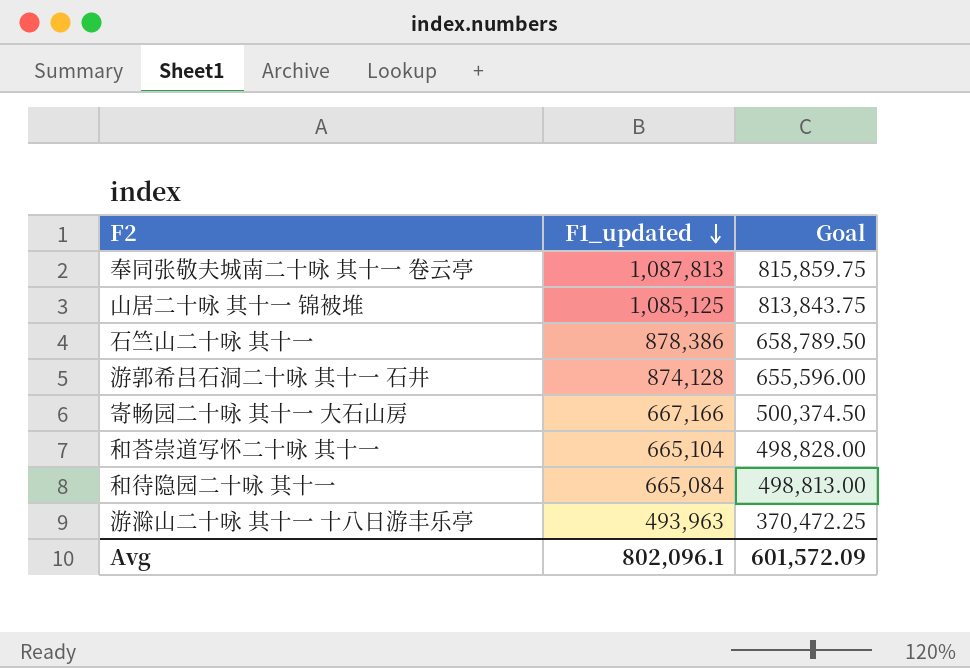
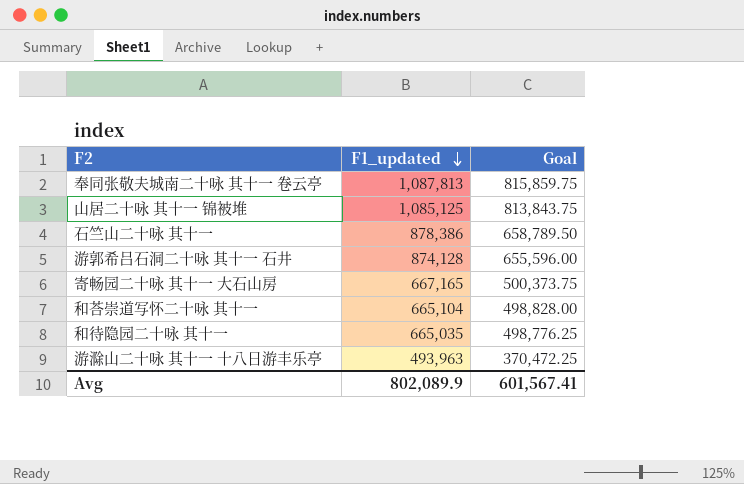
寄畅园二十咏 其十一 大石山房 | F1_updated: 667,166 -> 667,165
寄畅园二十咏 其十一 大石山房 | Goal: 500,374.50 -> 500,373.75
和待隐园二十咏 其十一 | F1_updated: 665,084 -> 665,035
和待隐园二十咏 其十一 | Goal: 498,813.00 -> 498,776.25
Avg | F1_updated: 802,096.1 -> 802,089.9
Avg | Goal: 601,572.09 -> 601,567.41

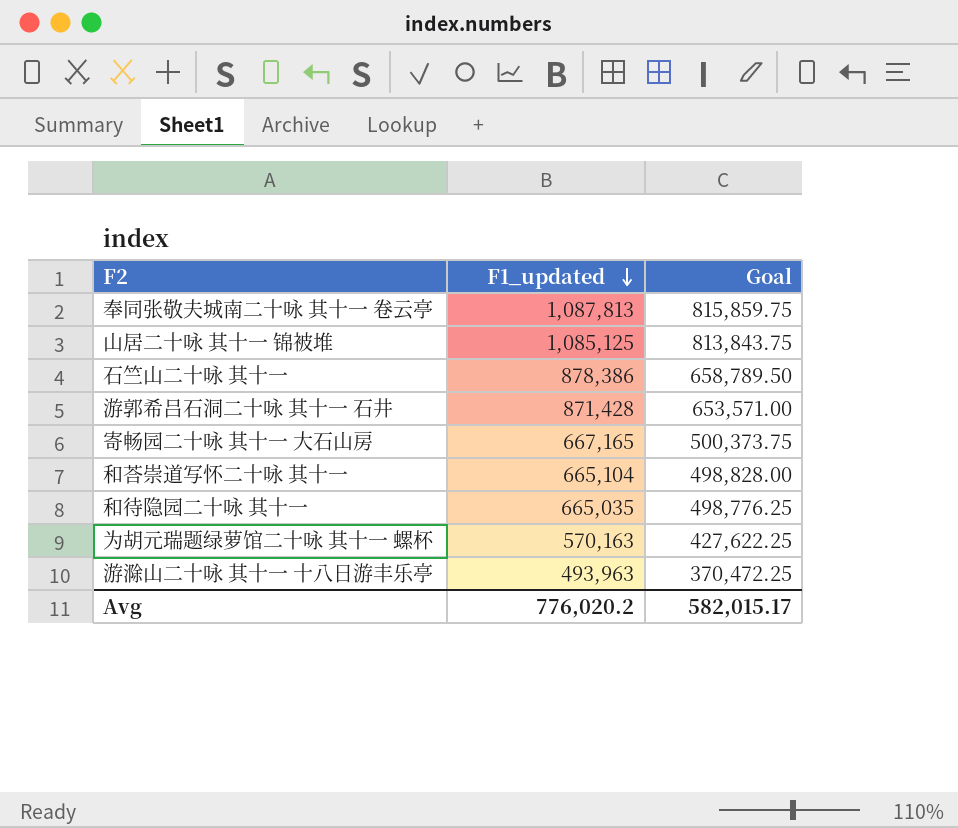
游郭希吕石洞二十咏 其十一 石井 | F1_updated: 874,128 -> 871,428
游郭希吕石洞二十咏 其十一 石井 | Goal: 655,596.00 -> 653,571.00
row 为胡元瑞题绿萝馆二十咏 其十一 螺杯: none -> 570,163 | 427,622.25
Avg | F1_updated: 802,089.9 -> 776,020.2
Avg | Goal: 601,567.41 -> 582,015.17

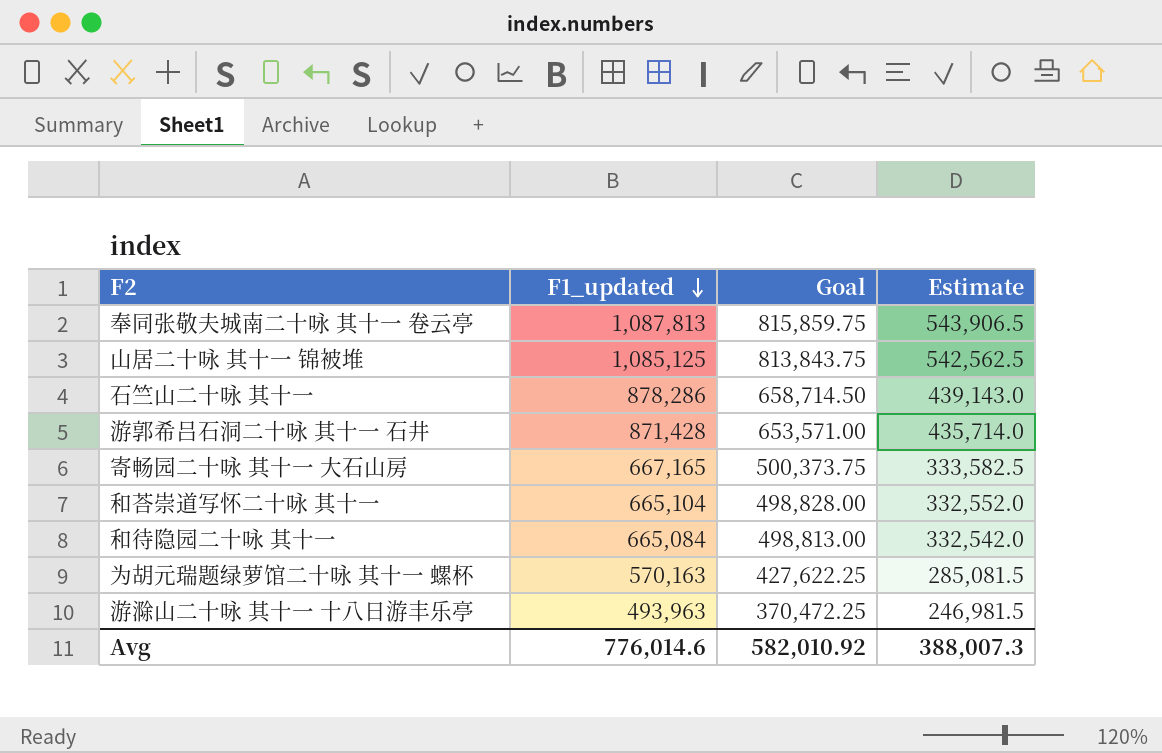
column Estimate | formula: none -> [F1_updated] * 0.5
石竺山二十咏 其十一 | F1_updated: 878,386 -> 878,286
石竺山二十咏 其十一 | Goal: 658,789.50 -> 658,714.50
和待隐园二十咏 其十一 | F1_updated: 665,035 -> 665,084
和待隐园二十咏 其十一 | Goal: 498,776.25 -> 498,813.00
Avg | F1_updated: 776,020.2 -> 776,014.6
Avg | Goal: 582,015.17 -> 582,010.92

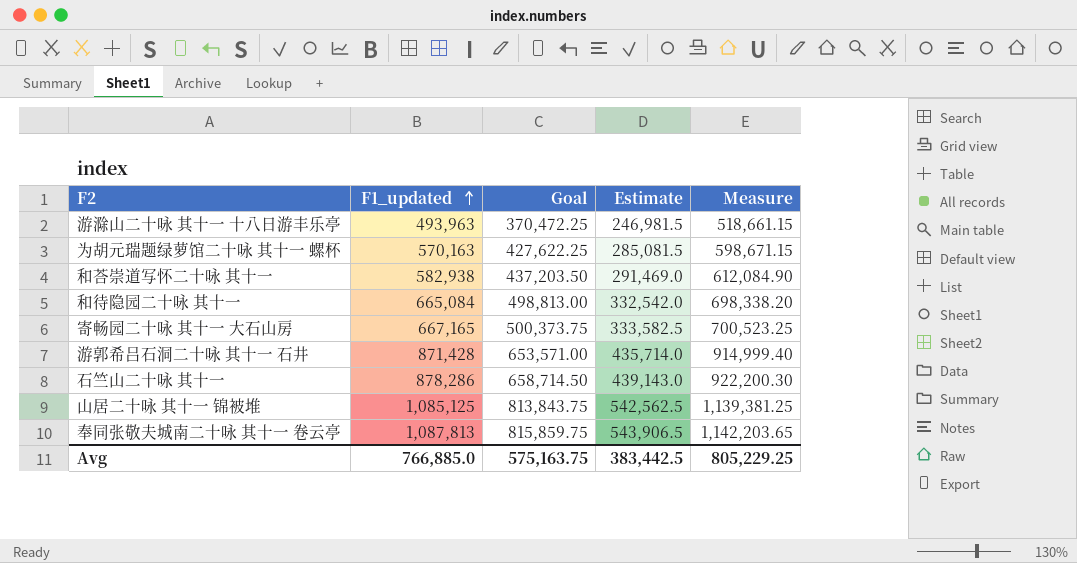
row order: F1_updated descending -> F1_updated ascending
column Measure | formula: none -> [F1_updated] * 1.05
和荅崇道写怀二十咏 其十一 | F1_updated: 665,104 -> 582,938
和荅崇道写怀二十咏 其十一 | Goal: 498,828.00 -> 437,203.50
和荅崇道写怀二十咏 其十一 | Estimate: 332,552.0 -> 291,469.0
Avg | F1_updated: 776,014.6 -> 766,885.0
Avg | Goal: 582,010.92 -> 575,163.75
Avg | Estimate: 388,007.3 -> 383,442.5

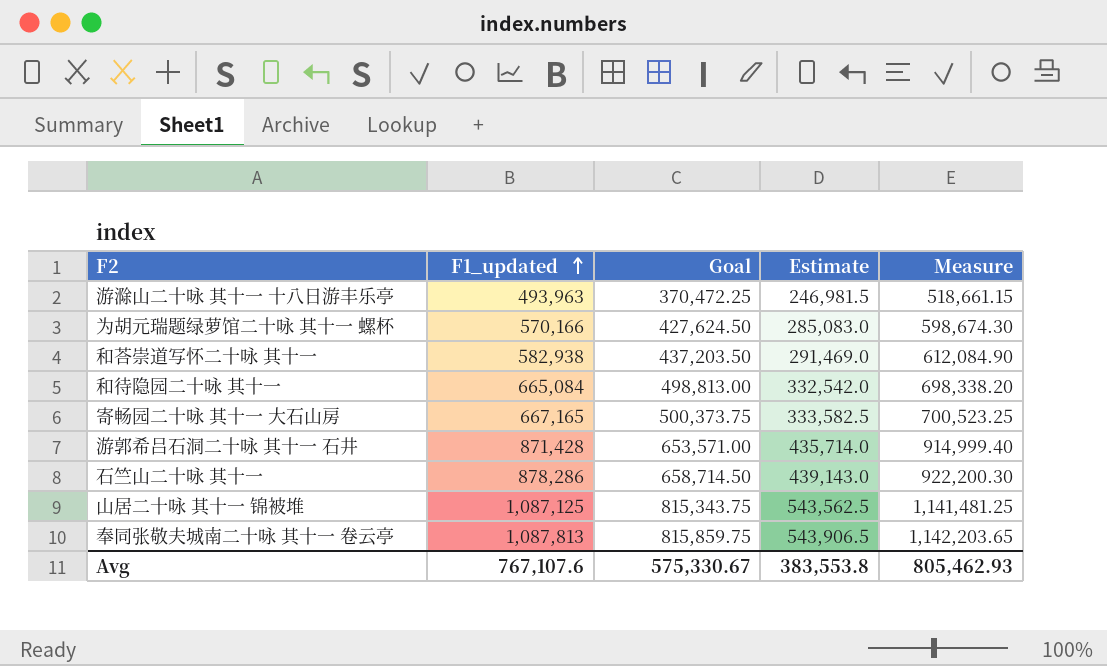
为胡元瑞题绿萝馆二十咏 其十一 螺杯 | F1_updated: 570,163 -> 570,166
为胡元瑞题绿萝馆二十咏 其十一 螺杯 | Goal: 427,622.25 -> 427,624.50
为胡元瑞题绿萝馆二十咏 其十一 螺杯 | Estimate: 285,081.5 -> 285,083.0
为胡元瑞题绿萝馆二十咏 其十一 螺杯 | Measure: 598,671.15 -> 598,674.30
山居二十咏 其十一 锦被堆 | F1_updated: 1,085,125 -> 1,087,125
山居二十咏 其十一 锦被堆 | Goal: 813,843.75 -> 815,343.75
山居二十咏 其十一 锦被堆 | Estimate: 542,562.5 -> 543,562.5
山居二十咏 其十一 锦被堆 | Measure: 1,139,381.25 -> 1,141,481.25
Avg | F1_updated: 766,885.0 -> 767,107.6
Avg | Goal: 575,163.75 -> 575,330.67
Avg | Estimate: 383,442.5 -> 383,553.8
Avg | Measure: 805,229.25 -> 805,462.93

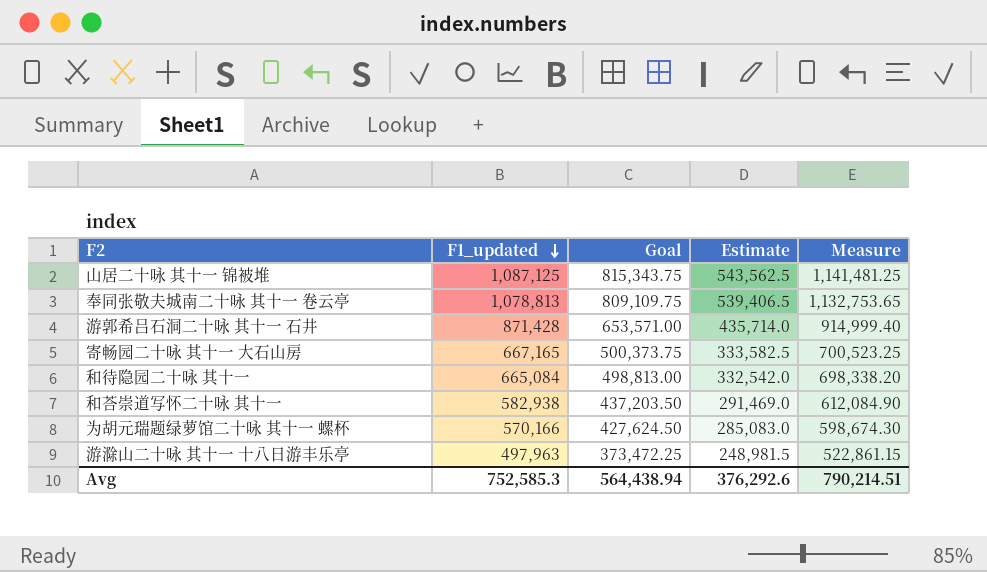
row order: F1_updated ascending -> F1_updated descending
row 石竺山二十咏 其十一: 878,286 | 658,714.50 | 439,143.0 | 922,200.30 -> none
奉同张敬夫城南二十咏 其十一 卷云亭 | F1_updated: 1,087,813 -> 1,078,813
奉同张敬夫城南二十咏 其十一 卷云亭 | Goal: 815,859.75 -> 809,109.75
奉同张敬夫城南二十咏 其十一 卷云亭 | Estimate: 543,906.5 -> 539,406.5
奉同张敬夫城南二十咏 其十一 卷云亭 | Measure: 1,142,203.65 -> 1,132,753.65
游滁山二十咏 其十一 十八日游丰乐亭 | F1_updated: 493,963 -> 497,963
游滁山二十咏 其十一 十八日游丰乐亭 | Goal: 370,472.25 -> 373,472.25
游滁山二十咏 其十一 十八日游丰乐亭 | Estimate: 246,981.5 -> 248,981.5
游滁山二十咏 其十一 十八日游丰乐亭 | Measure: 518,661.15 -> 522,861.15
Avg | F1_updated: 767,107.6 -> 752,585.3
Avg | Goal: 575,330.67 -> 564,438.94
Avg | Estimate: 383,553.8 -> 376,292.6
Avg | Measure: 805,462.93 -> 790,214.51

